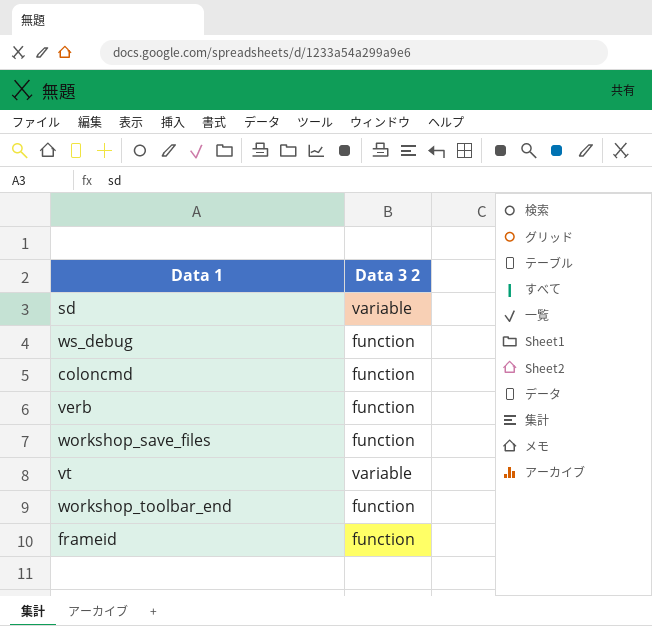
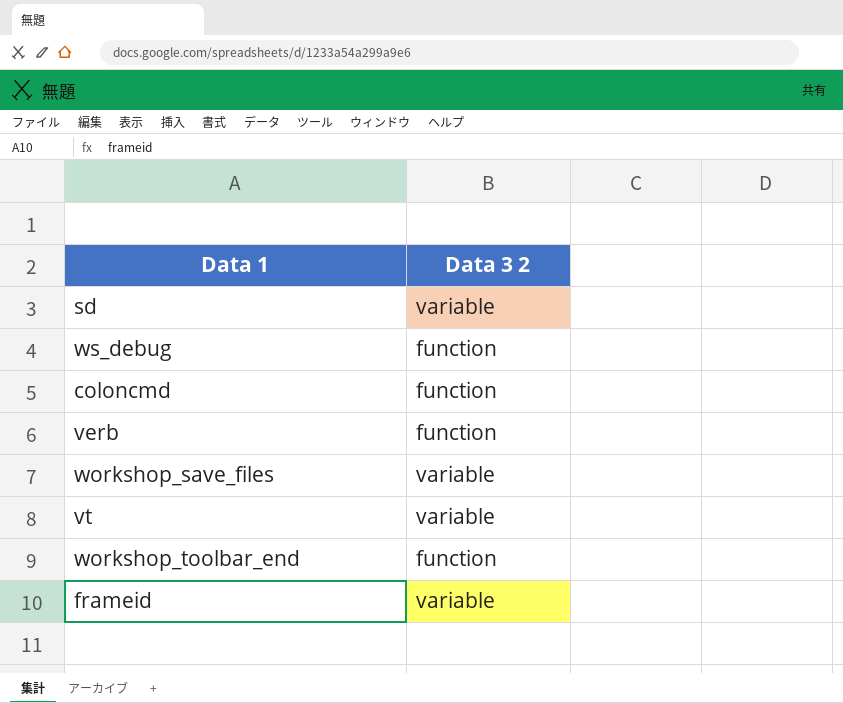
workshop_save_files | Data 3 2: function -> variable
frameid | Data 3 2: function -> variable

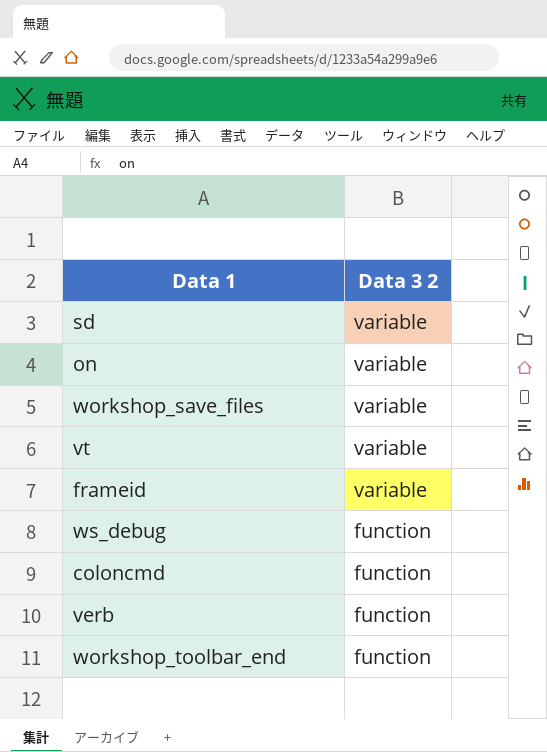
row order: none -> Data 3 2 descending
row on: none -> variable

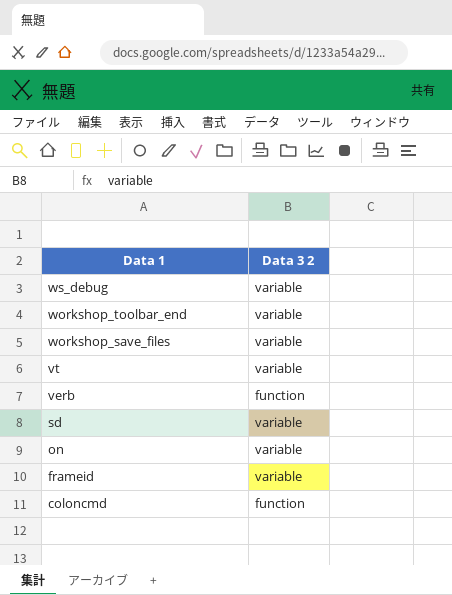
row order: Data 3 2 descending -> Data 1 descending
ws_debug | Data 3 2: function -> variable
workshop_toolbar_end | Data 3 2: function -> variable

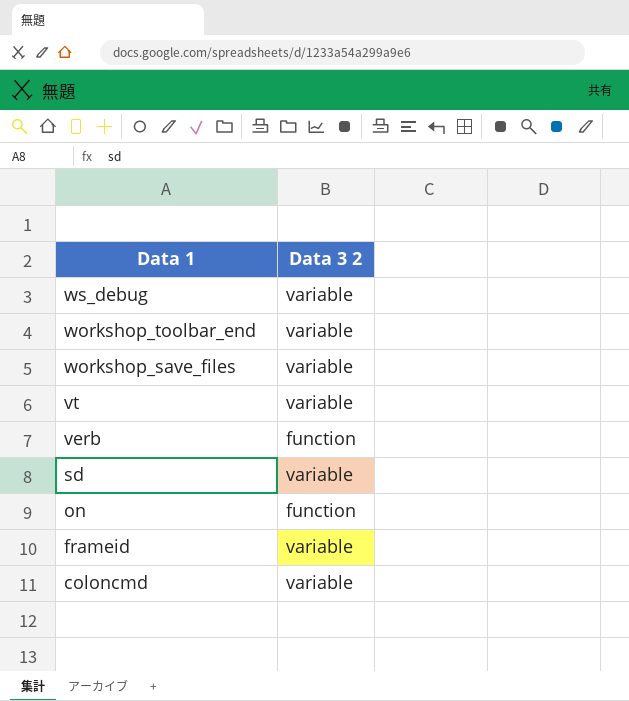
on | Data 3 2: variable -> function
coloncmd | Data 3 2: function -> variable

